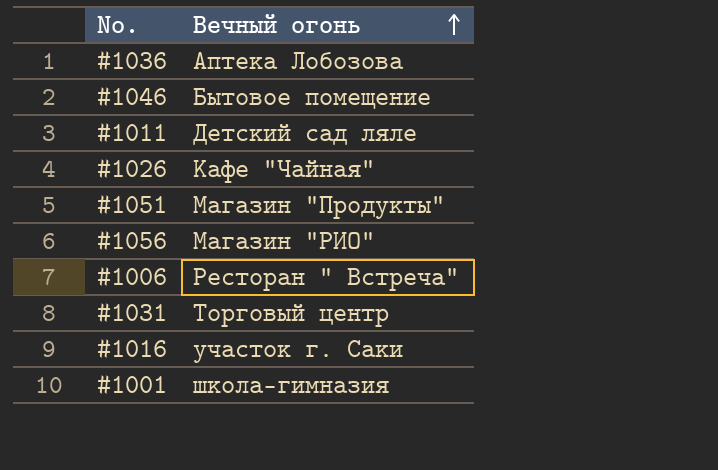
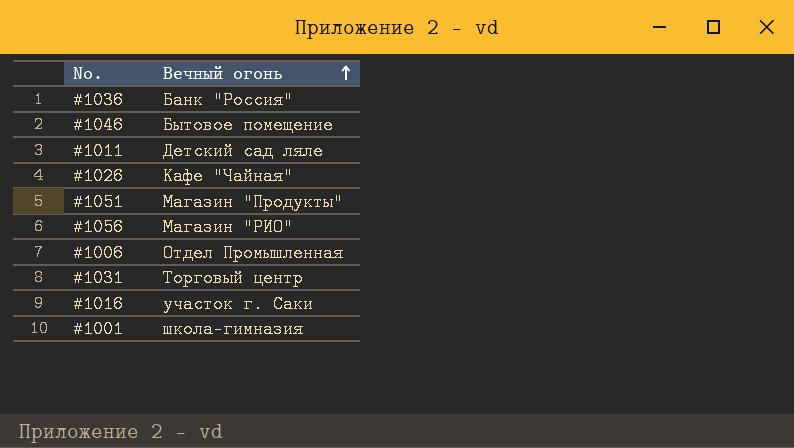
#1036 | Вечный огонь: Аптека Лобозова -> Банк "Россия"
#1006 | Вечный огонь: Ресторан " Встреча" -> Отдел Промышленная

